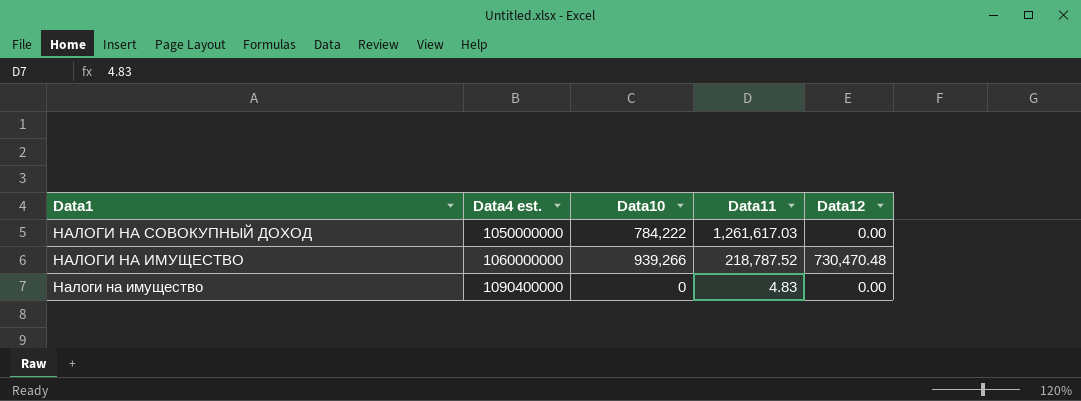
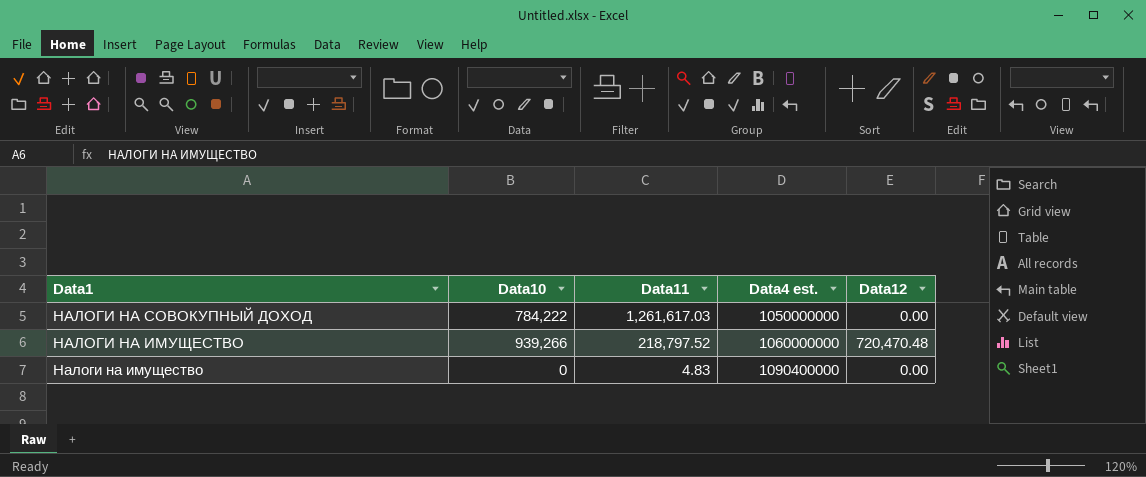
column Data4 est. | position: 2 -> 4
НАЛОГИ НА ИМУЩЕСТВО | Data11: 218,787.52 -> 218,797.52
НАЛОГИ НА ИМУЩЕСТВО | Data12: 730,470.48 -> 720,470.48

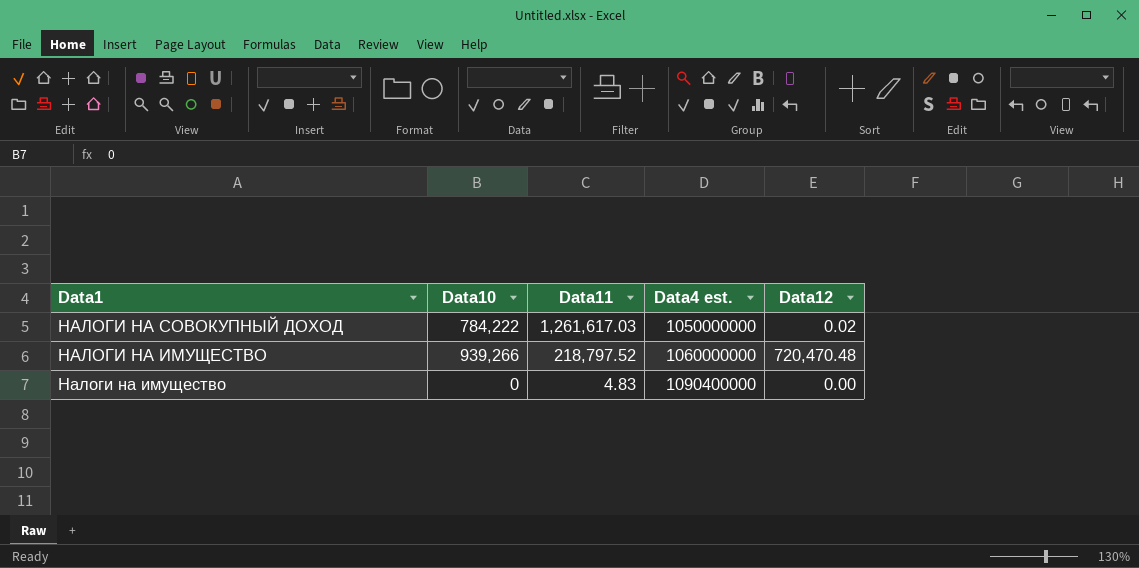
НАЛОГИ НА СОВОКУПНЫЙ ДОХОД | Data12: 0.00 -> 0.02

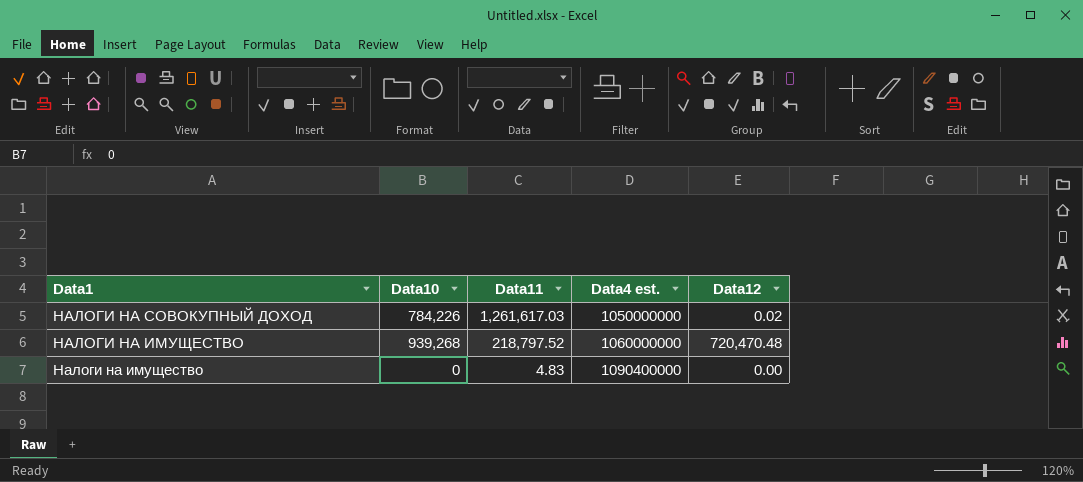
НАЛОГИ НА СОВОКУПНЫЙ ДОХОД | Data10: 784,222 -> 784,226
НАЛОГИ НА ИМУЩЕСТВО | Data10: 939,266 -> 939,268

